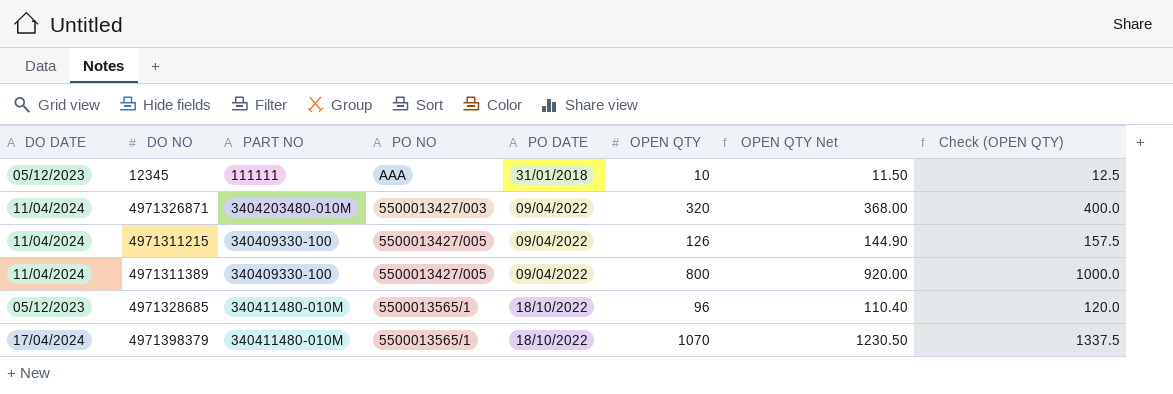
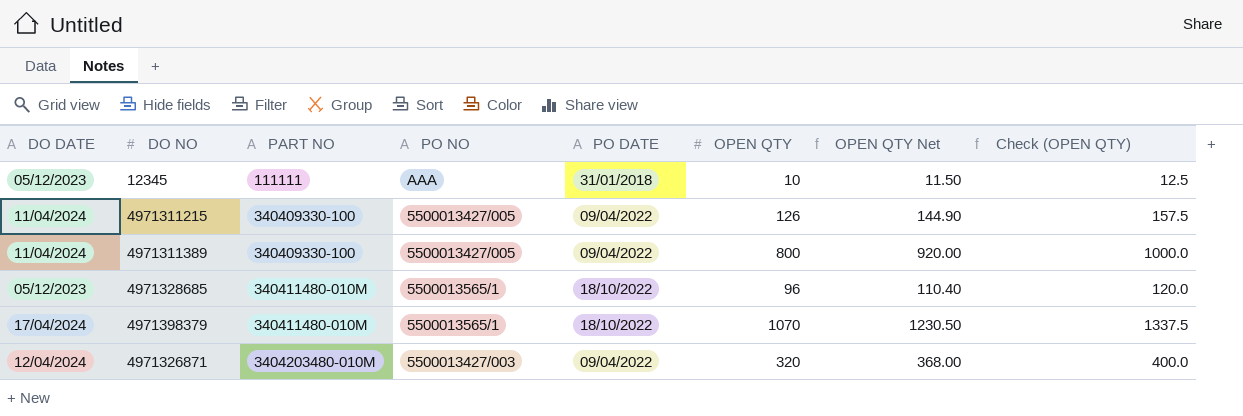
row order: PO DATE ascending -> PART NO ascending
4971326871 | DO DATE: 11/04/2024 -> 12/04/2024

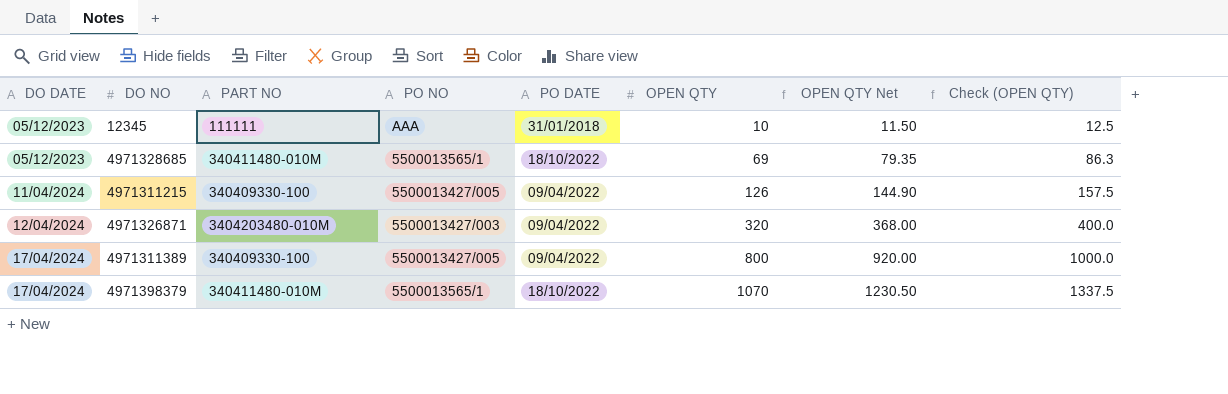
row order: PART NO ascending -> DO DATE ascending
4971328685 | OPEN QTY: 96 -> 69
4971328685 | OPEN QTY Net: 110.40 -> 79.35
4971328685 | Check (OPEN QTY): 120.0 -> 86.3
4971311389 | DO DATE: 11/04/2024 -> 17/04/2024

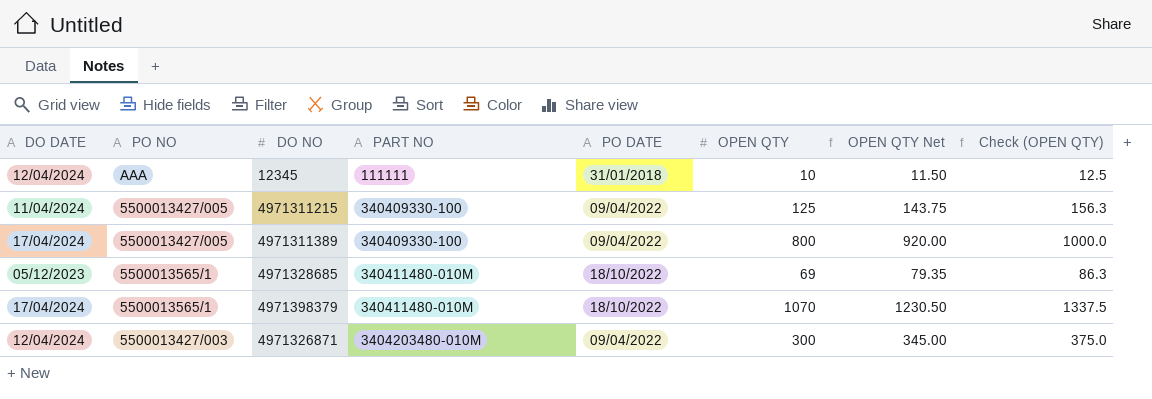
row order: DO DATE ascending -> PART NO ascending
column PO NO | position: 4 -> 2
12345 | DO DATE: 05/12/2023 -> 12/04/2024
4971311215 | OPEN QTY: 126 -> 125
4971311215 | OPEN QTY Net: 144.90 -> 143.75
4971311215 | Check (OPEN QTY): 157.5 -> 156.3
4971326871 | OPEN QTY: 320 -> 300
4971326871 | OPEN QTY Net: 368.00 -> 345.00
4971326871 | Check (OPEN QTY): 400.0 -> 375.0

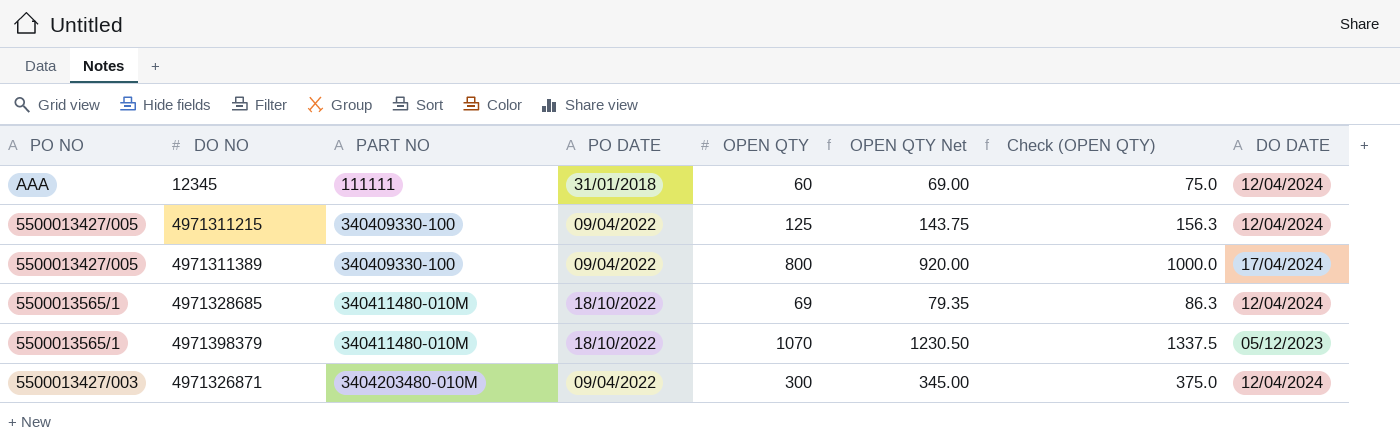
column DO DATE | position: 1 -> 8
12345 | OPEN QTY: 10 -> 60
12345 | OPEN QTY Net: 11.50 -> 69.00
12345 | Check (OPEN QTY): 12.5 -> 75.0
4971311215 | DO DATE: 11/04/2024 -> 12/04/2024
4971328685 | DO DATE: 05/12/2023 -> 12/04/2024
4971398379 | DO DATE: 17/04/2024 -> 05/12/2023

